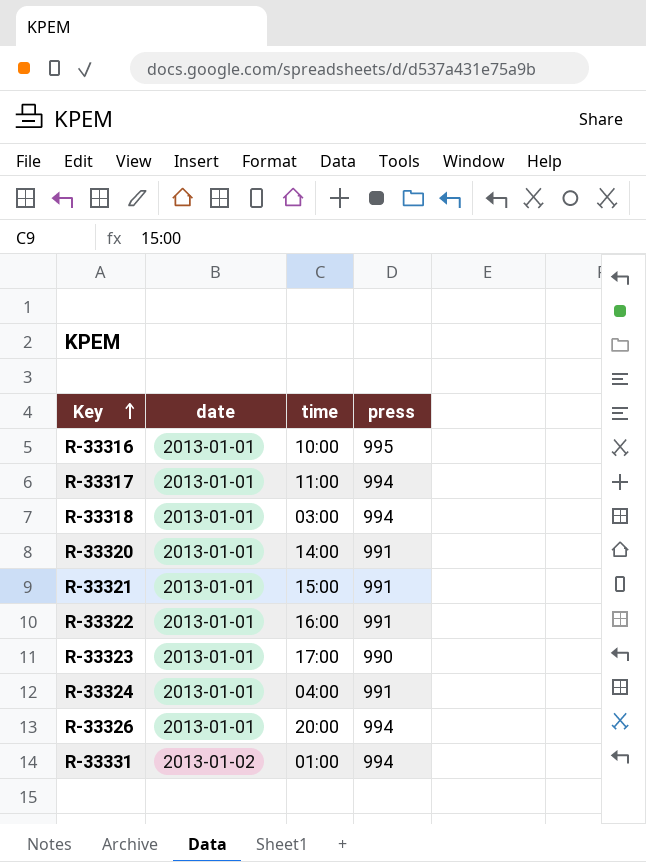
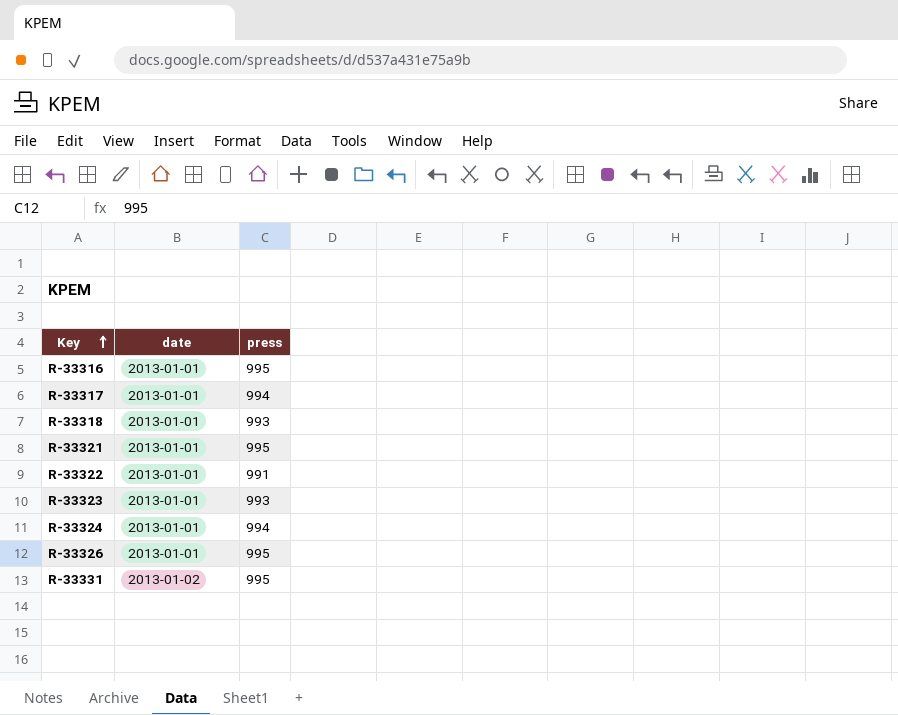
column time | position: 3 -> none
row R-33320: 2013-01-01 | 14:00 | 991 -> none
R-33318 | press: 994 -> 993
R-33321 | press: 991 -> 995
R-33323 | press: 990 -> 993
R-33324 | press: 991 -> 994
R-33326 | press: 994 -> 995
R-33331 | press: 994 -> 995

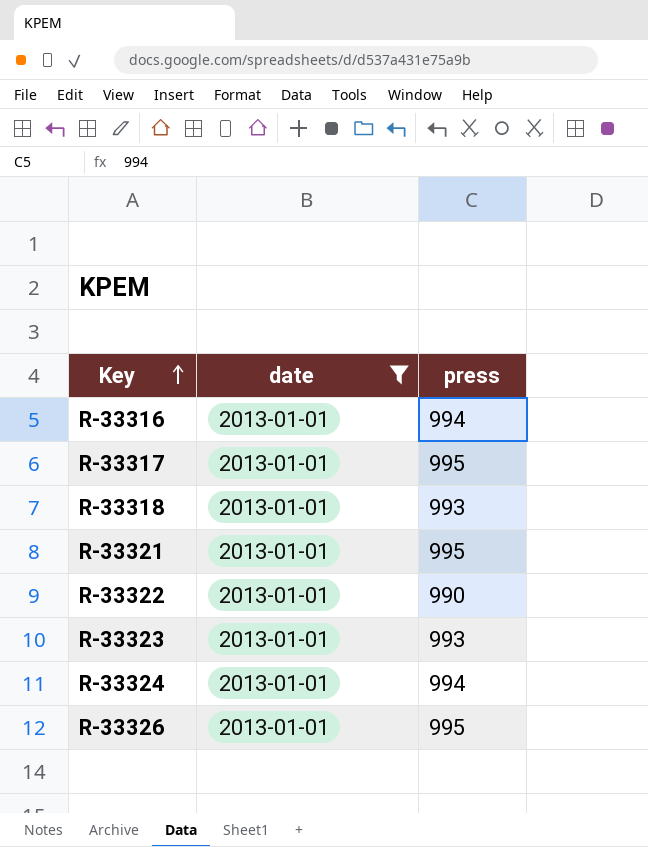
filter: none -> date = 2013-01-01
R-33316 | press: 995 -> 994
R-33317 | press: 994 -> 995
R-33322 | press: 991 -> 990

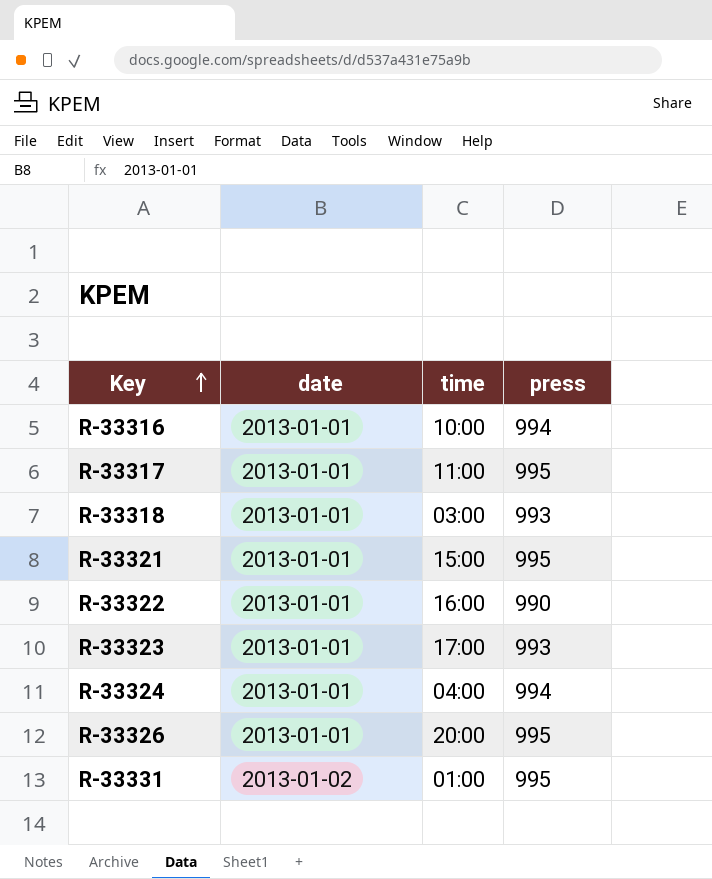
filter: date = 2013-01-01 -> none
column time | position: none -> 3

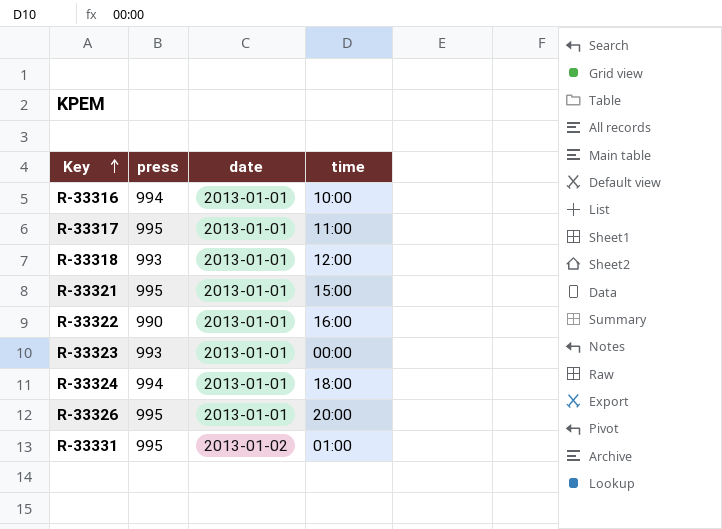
column press | position: 4 -> 2
R-33318 | time: 03:00 -> 12:00
R-33323 | time: 17:00 -> 00:00
R-33324 | time: 04:00 -> 18:00

